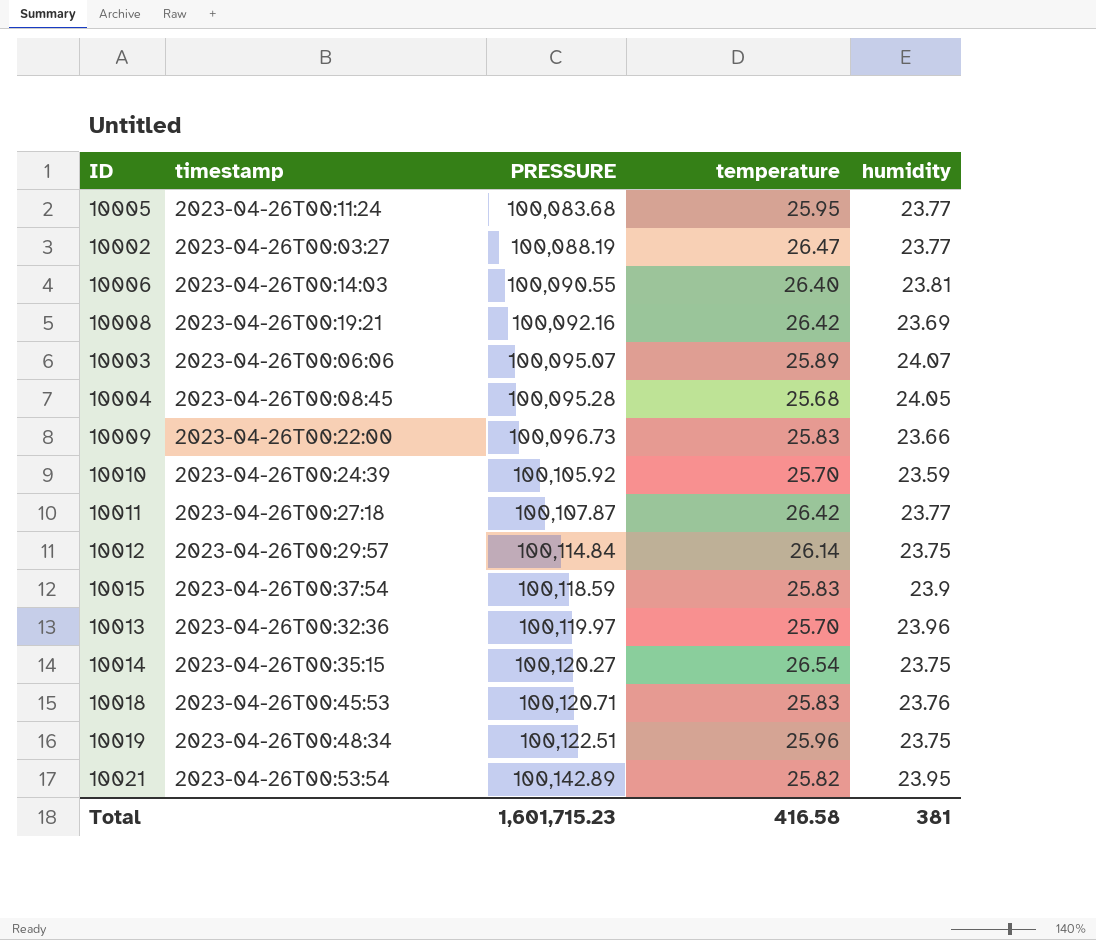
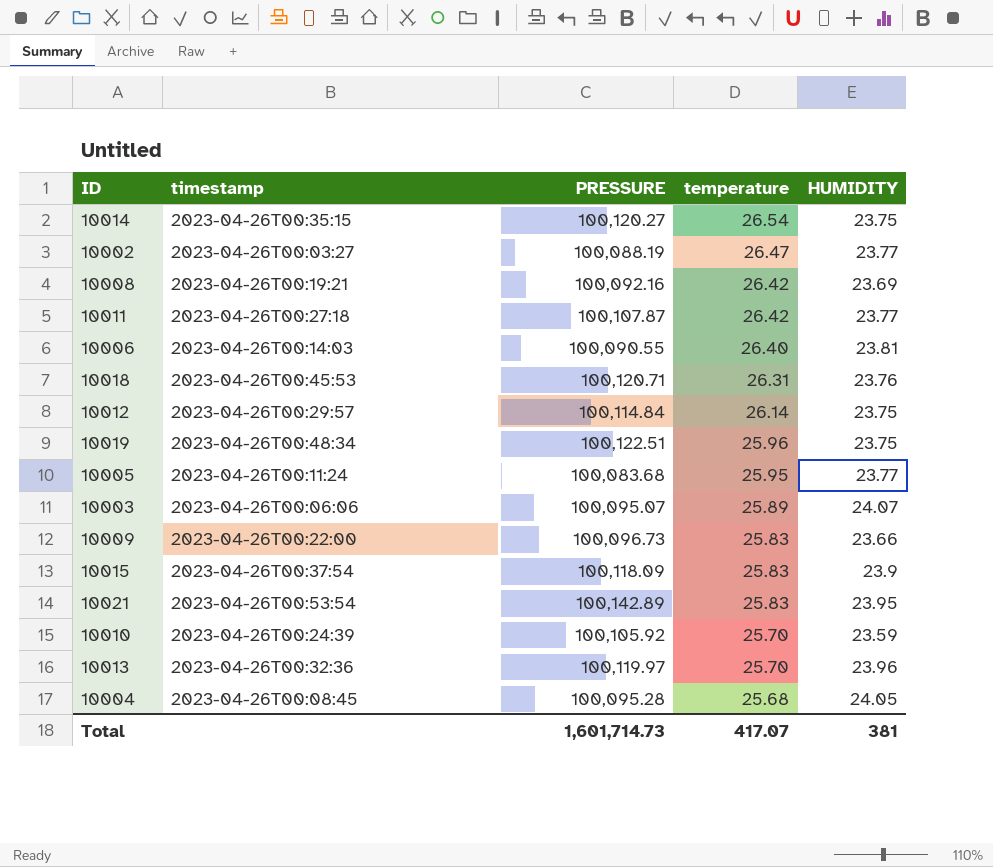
row order: PRESSURE ascending -> temperature descending
column name: humidity -> HUMIDITY
10018 | temperature: 25.83 -> 26.31
10015 | PRESSURE: 100,118.59 -> 100,118.09
10021 | temperature: 25.82 -> 25.83
Total | PRESSURE: 1,601,715.23 -> 1,601,714.73
Total | temperature: 416.58 -> 417.07

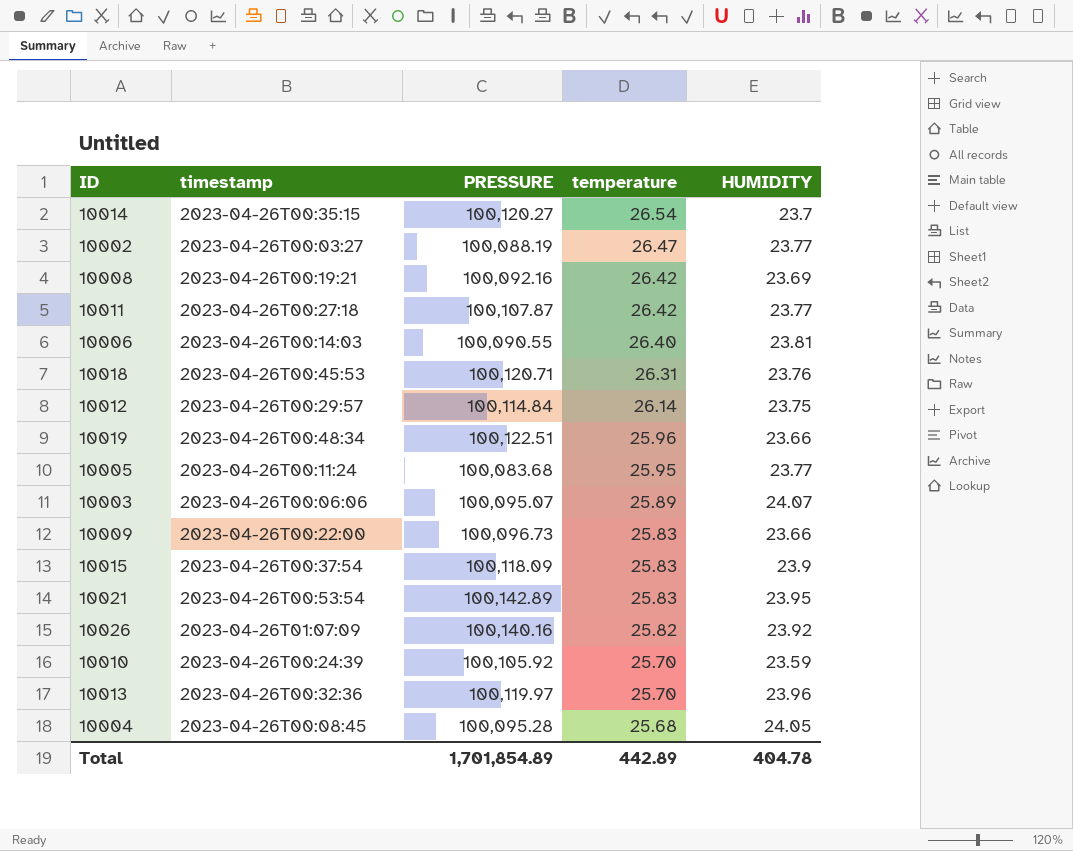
10014 | HUMIDITY: 23.75 -> 23.7
10019 | HUMIDITY: 23.75 -> 23.66
row 10026: none -> 2023-04-26T01:07:09 | 100,140.16 | 25.82 | 23.92
Total | PRESSURE: 1,601,714.73 -> 1,701,854.89
Total | temperature: 417.07 -> 442.89
Total | HUMIDITY: 381 -> 404.78

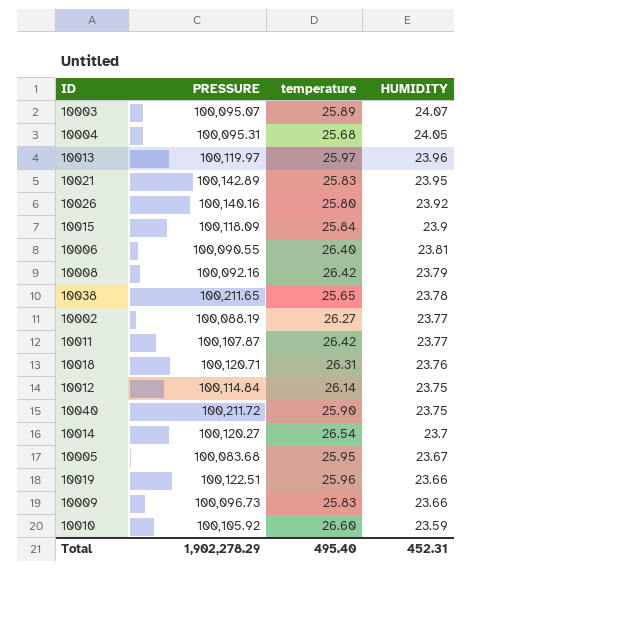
row order: temperature descending -> HUMIDITY descending
column timestamp | position: 2 -> none
10004 | PRESSURE: 100,095.28 -> 100,095.31
10013 | temperature: 25.70 -> 25.97
10026 | temperature: 25.82 -> 25.80
10015 | temperature: 25.83 -> 25.84
10008 | HUMIDITY: 23.69 -> 23.79
row 10038: none -> 100,211.65 | 25.65 | 23.78
10002 | temperature: 26.47 -> 26.27
row 10040: none -> 100,211.72 | 25.90 | 23.75
10005 | HUMIDITY: 23.77 -> 23.67
10010 | temperature: 25.70 -> 26.60
Total | PRESSURE: 1,701,854.89 -> 1,902,278.29
Total | temperature: 442.89 -> 495.40
Total | HUMIDITY: 404.78 -> 452.31

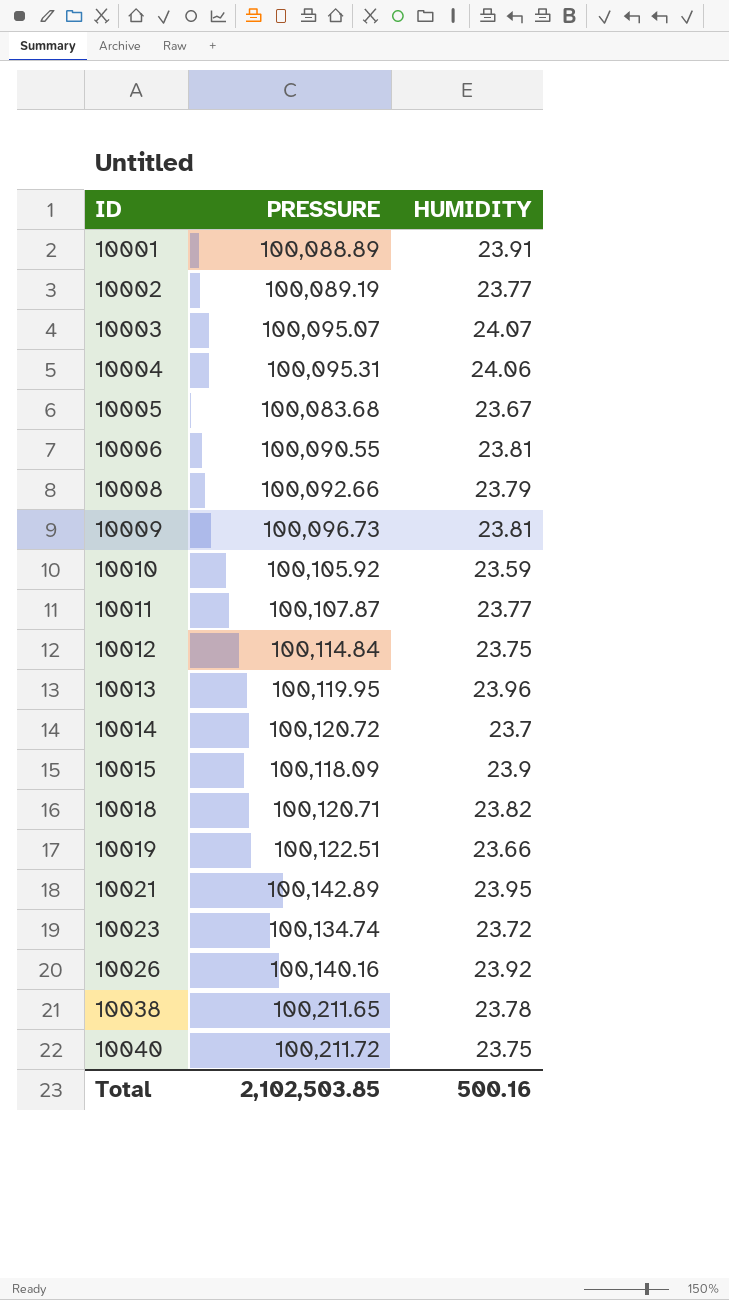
row order: HUMIDITY descending -> ID ascending
column temperature | position: 3 -> none
row 10001: none -> 100,088.89 | 23.91
10002 | PRESSURE: 100,088.19 -> 100,089.19
10004 | HUMIDITY: 24.05 -> 24.06
10008 | PRESSURE: 100,092.16 -> 100,092.66
10009 | HUMIDITY: 23.66 -> 23.81
10013 | PRESSURE: 100,119.97 -> 100,119.95
10014 | PRESSURE: 100,120.27 -> 100,120.72
10018 | HUMIDITY: 23.76 -> 23.82
row 10023: none -> 100,134.74 | 23.72
Total | PRESSURE: 1,902,278.29 -> 2,102,503.85
Total | HUMIDITY: 452.31 -> 500.16

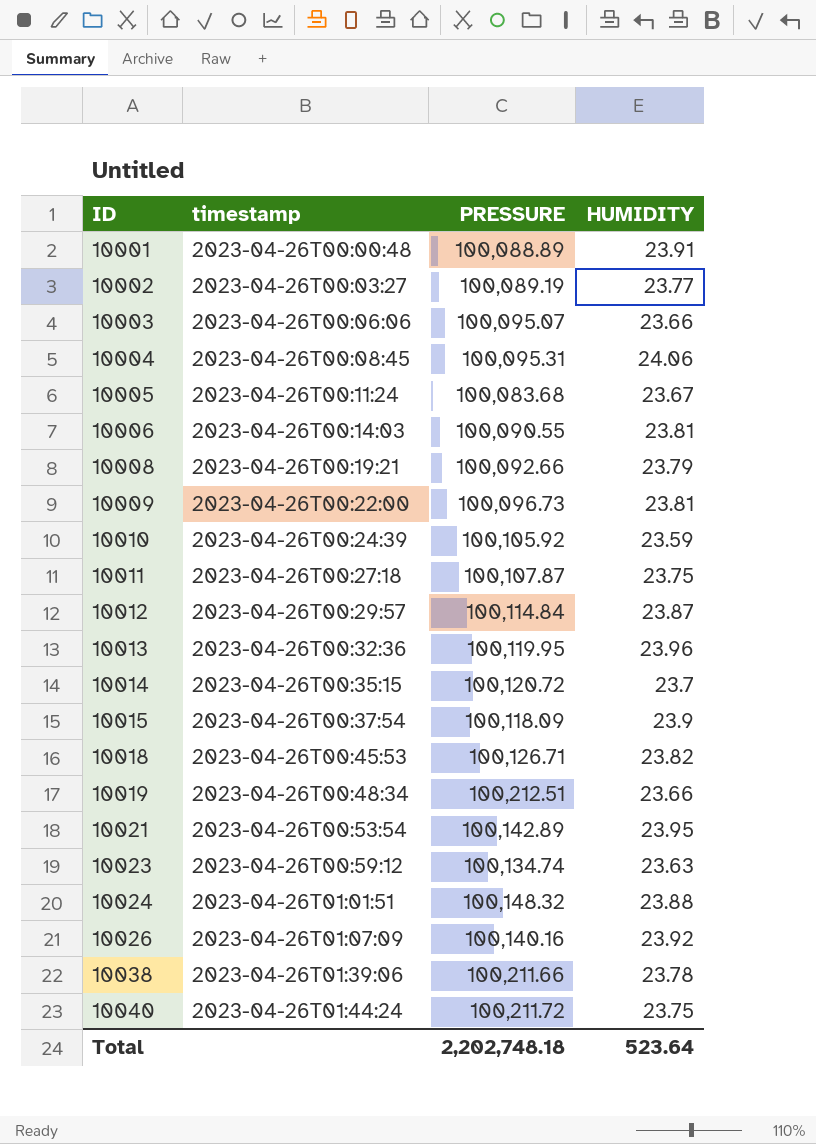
column timestamp | position: none -> 2
10003 | HUMIDITY: 24.07 -> 23.66
10011 | HUMIDITY: 23.77 -> 23.75
10012 | HUMIDITY: 23.75 -> 23.87
10018 | PRESSURE: 100,120.71 -> 100,126.71
10019 | PRESSURE: 100,122.51 -> 100,212.51
10023 | HUMIDITY: 23.72 -> 23.63
row 10024: none -> 2023-04-26T01:01:51 | 100,148.32 | 23.88
10038 | PRESSURE: 100,211.65 -> 100,211.66
Total | PRESSURE: 2,102,503.85 -> 2,202,748.18
Total | HUMIDITY: 500.16 -> 523.64

